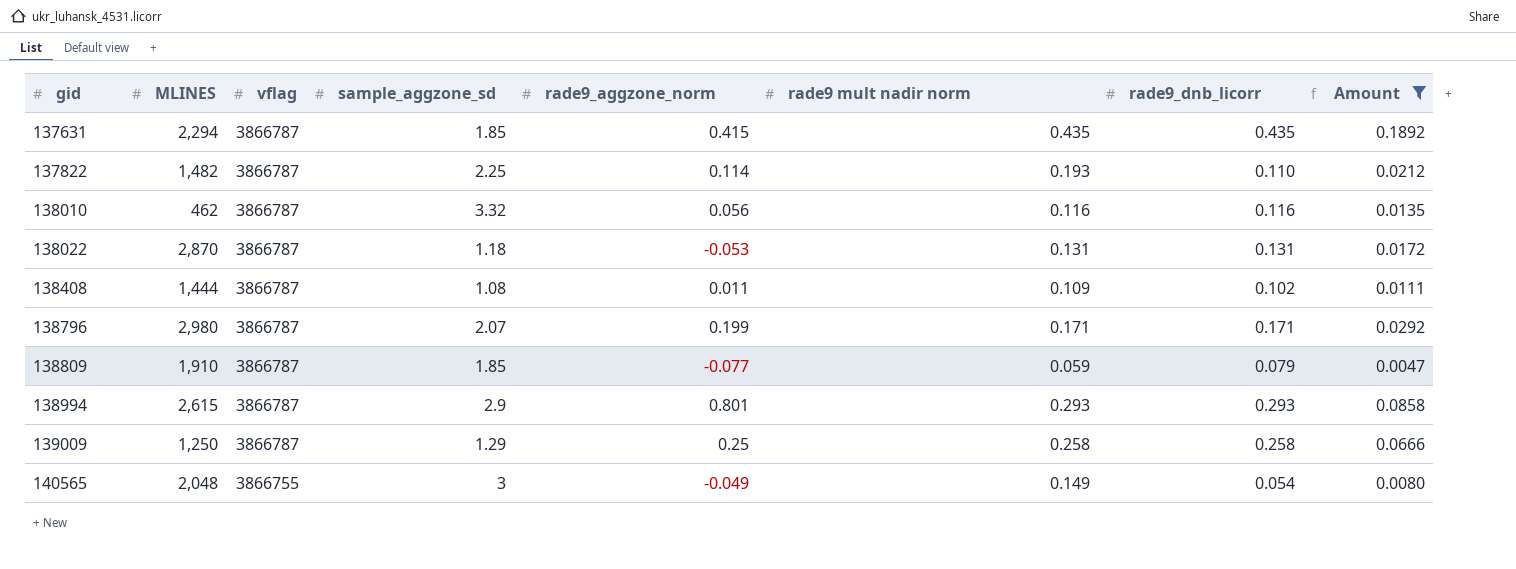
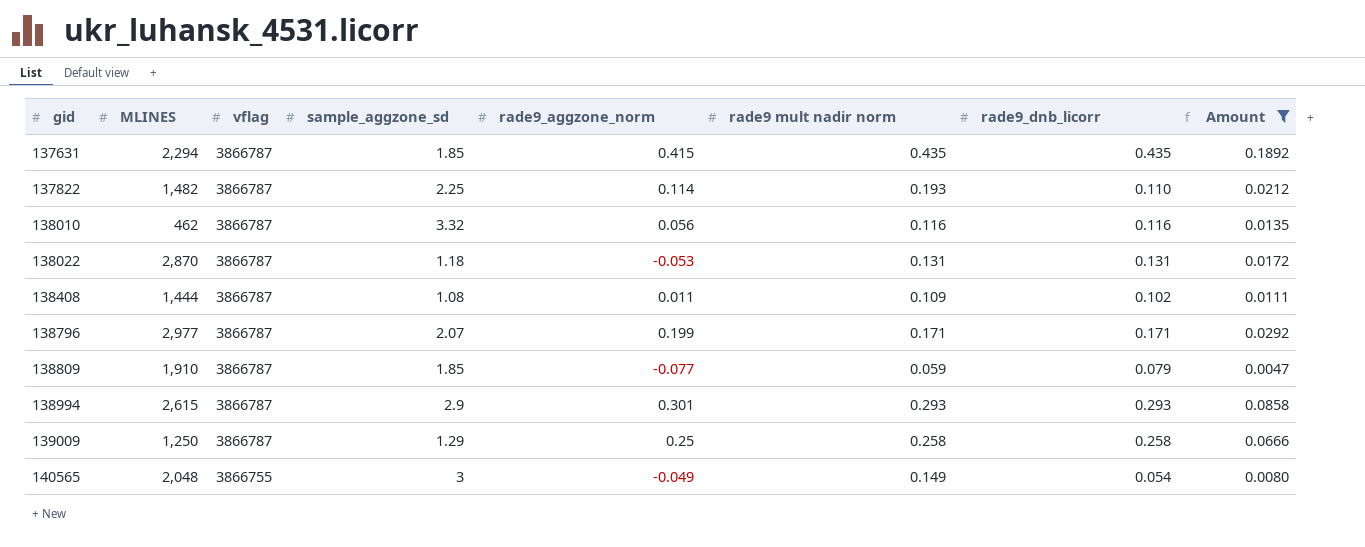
138796 | MLINES: 2,980 -> 2,977
138994 | rade9_aggzone_norm: 0.801 -> 0.301

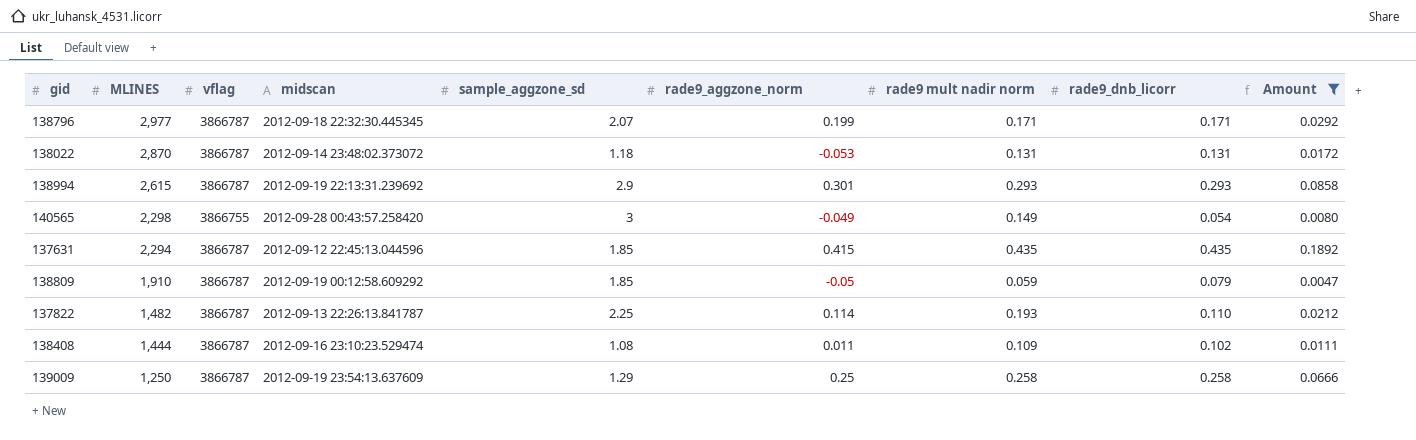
row order: gid ascending -> MLINES descending
column midscan | position: none -> 4
row 138010: 462 | 3866787 | 3.32 | 0.056 | 0.116 | 0.116 | 0.0135 -> none
140565 | MLINES: 2,048 -> 2,298
138809 | rade9_aggzone_norm: -0.077 -> -0.05

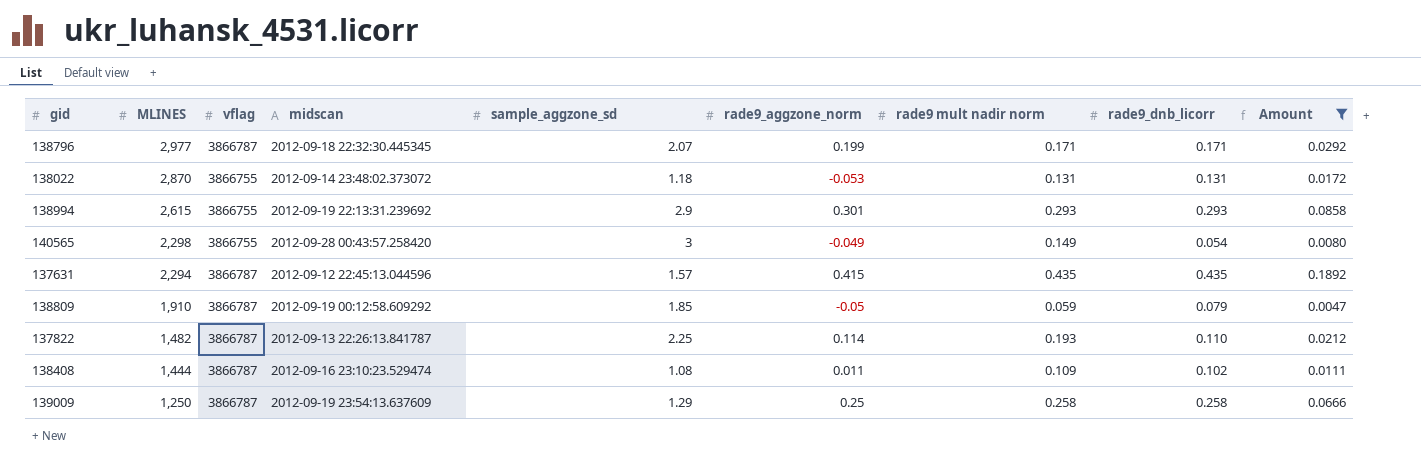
138022 | vflag: 3866787 -> 3866755
138994 | vflag: 3866787 -> 3866755
137631 | sample_aggzone_sd: 1.85 -> 1.57

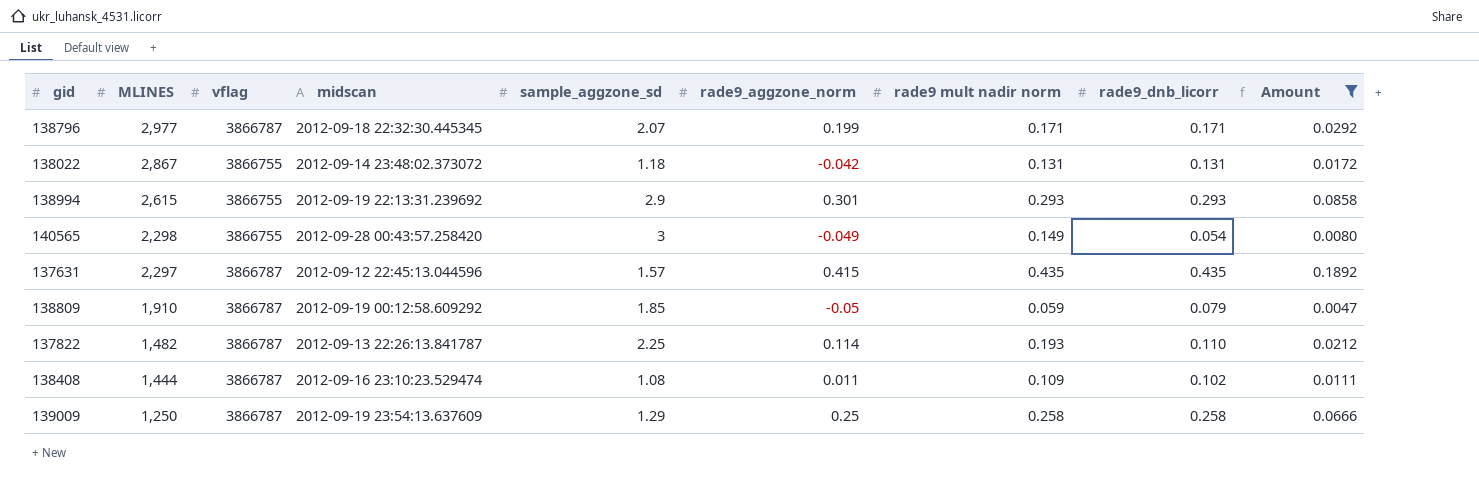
138022 | MLINES: 2,870 -> 2,867
138022 | rade9_aggzone_norm: -0.053 -> -0.042
137631 | MLINES: 2,294 -> 2,297

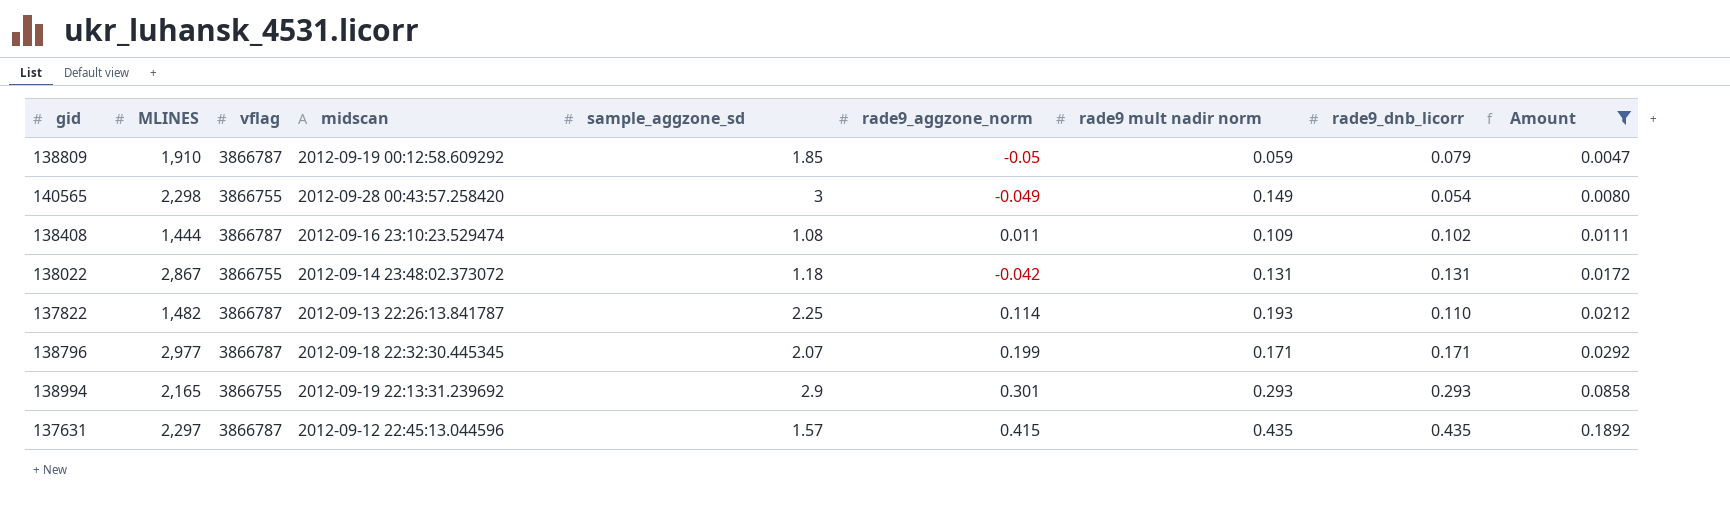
row order: MLINES descending -> Amount ascending
row 139009: 1,250 | 3866787 | 2012-09-19 23:54:13.637609 | 1.29 | 0.25 | 0.258 | 0.258 | 0.0666 -> none
138994 | MLINES: 2,615 -> 2,165

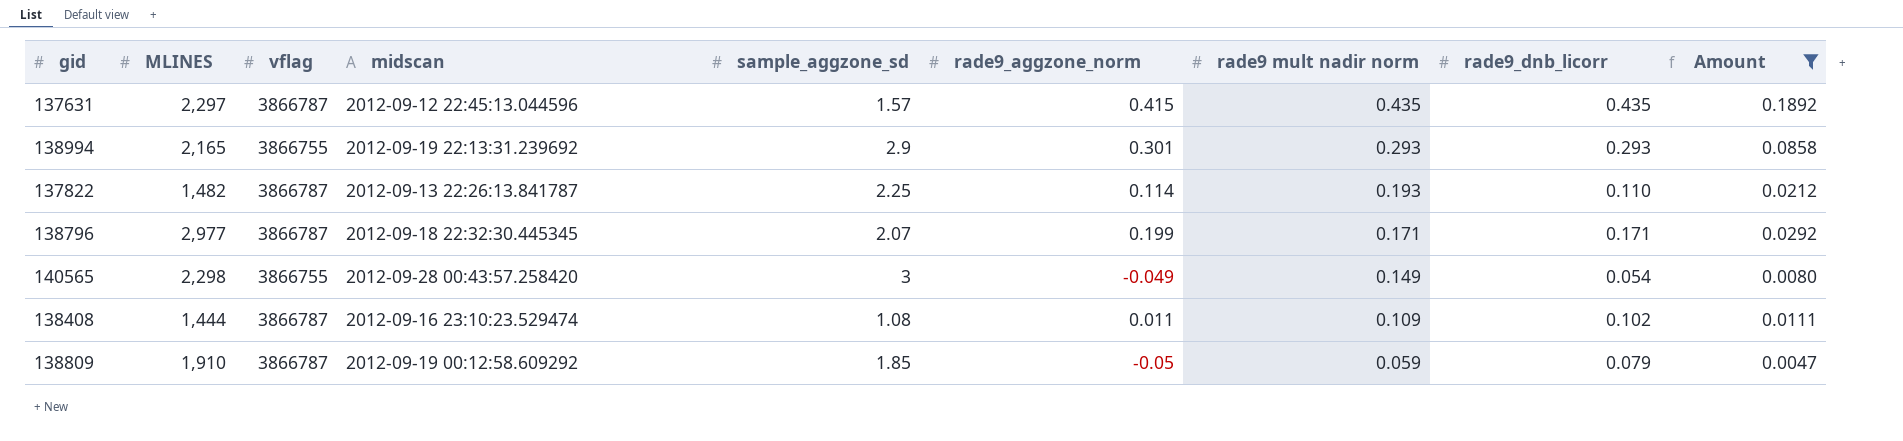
row order: Amount ascending -> rade9 mult nadir norm descending
row 138022: 2,867 | 3866755 | 2012-09-14 23:48:02.373072 | 1.18 | -0.042 | 0.131 | 0.131 | 0.0172 -> none

